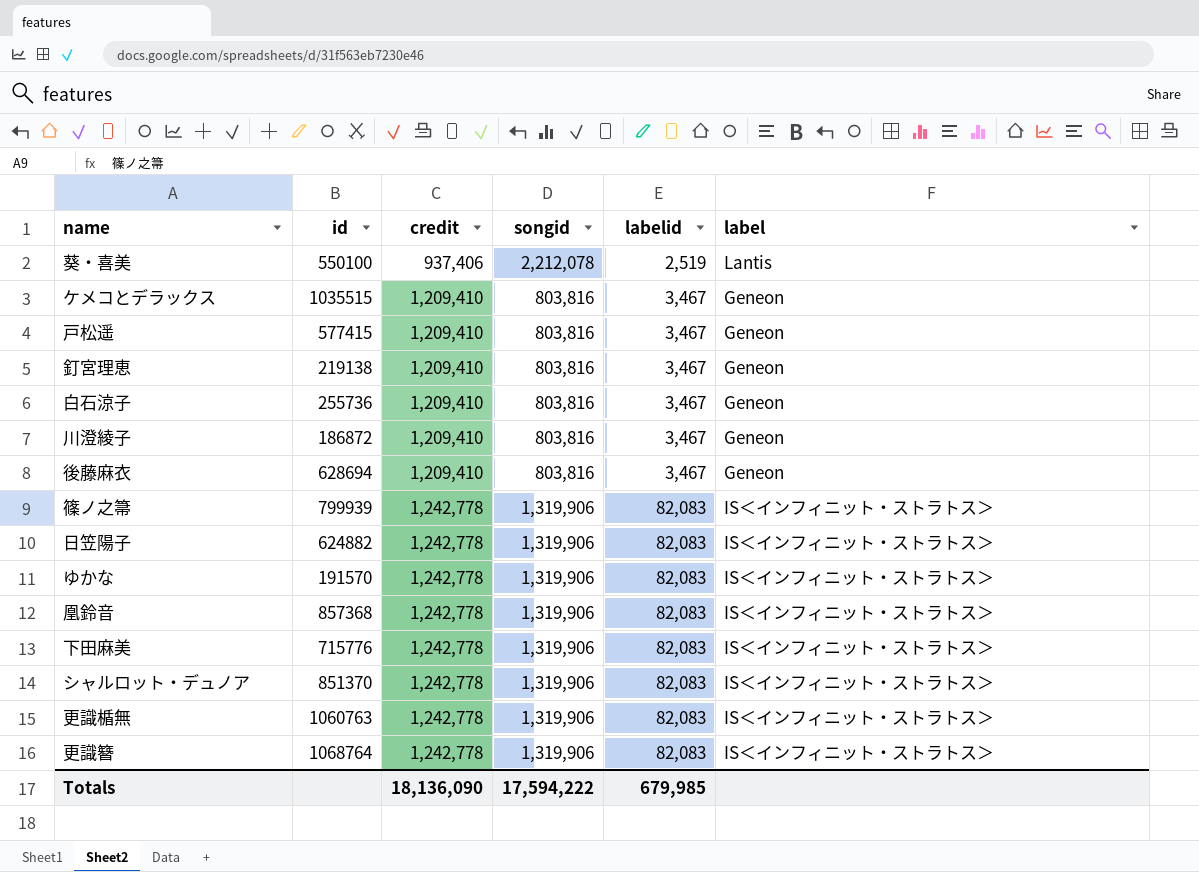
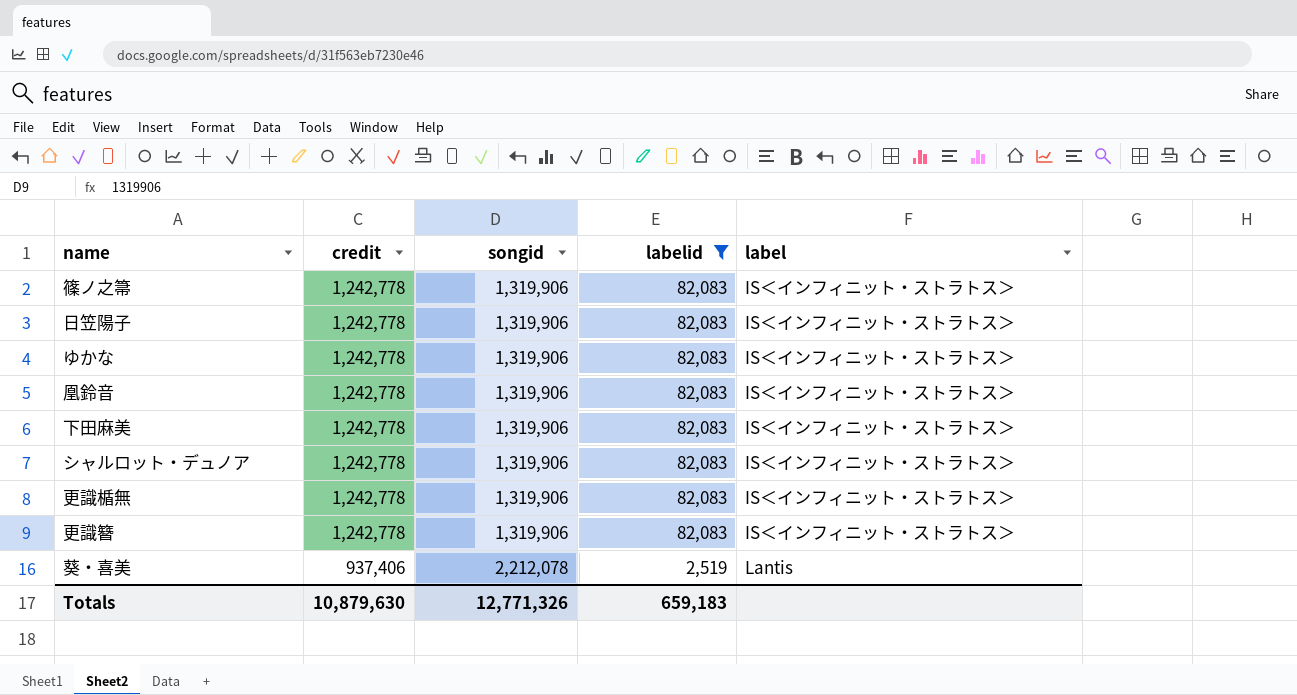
filter: none -> labelid != 3,467
row order: credit ascending -> credit descending
column id | position: 2 -> none
Totals | credit: 18,136,090 -> 10,879,630
Totals | songid: 17,594,222 -> 12,771,326
Totals | labelid: 679,985 -> 659,183

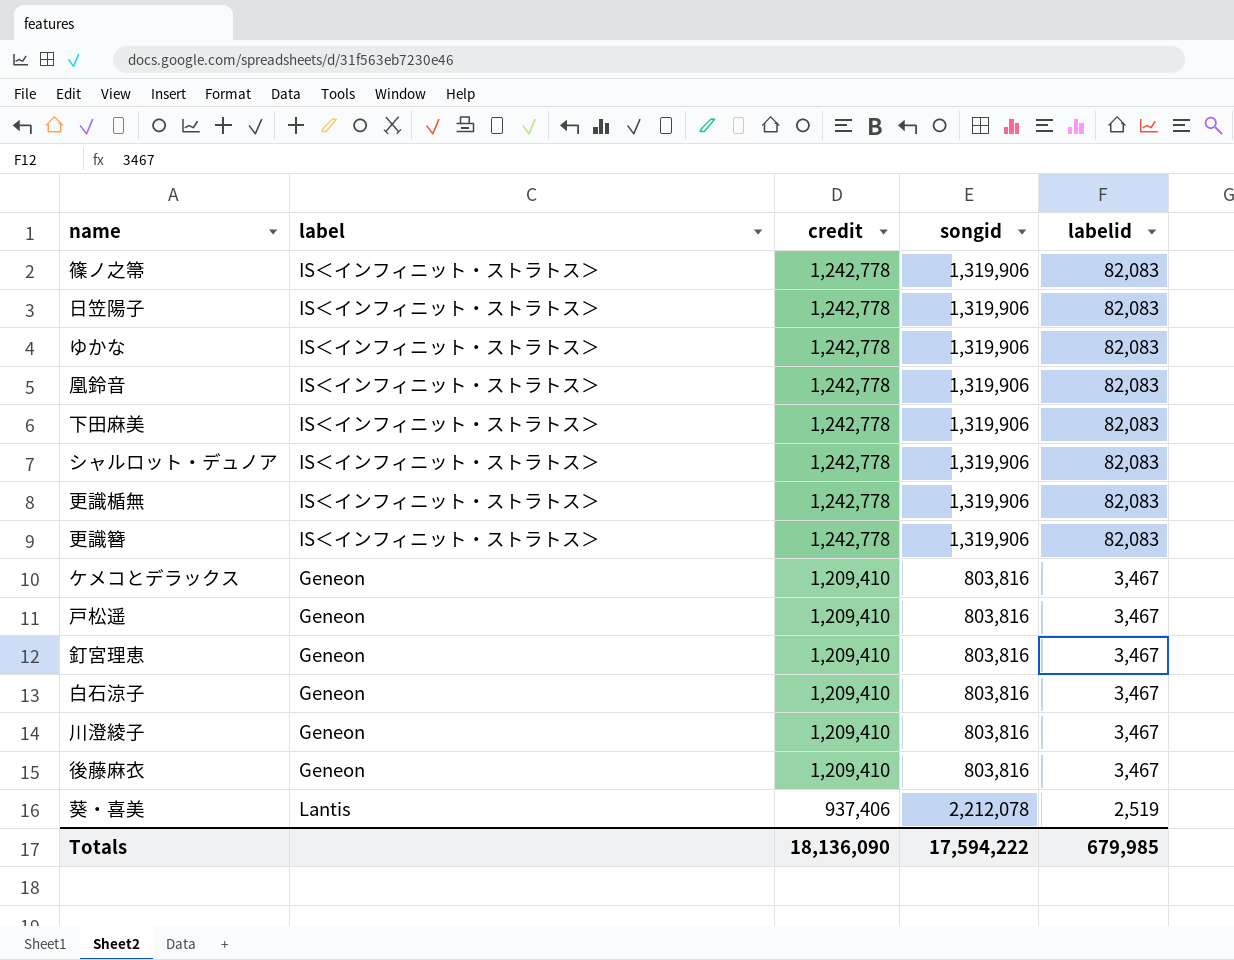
filter: labelid != 3,467 -> none
column label | position: 5 -> 2
Totals | credit: 10,879,630 -> 18,136,090
Totals | songid: 12,771,326 -> 17,594,222
Totals | labelid: 659,183 -> 679,985

